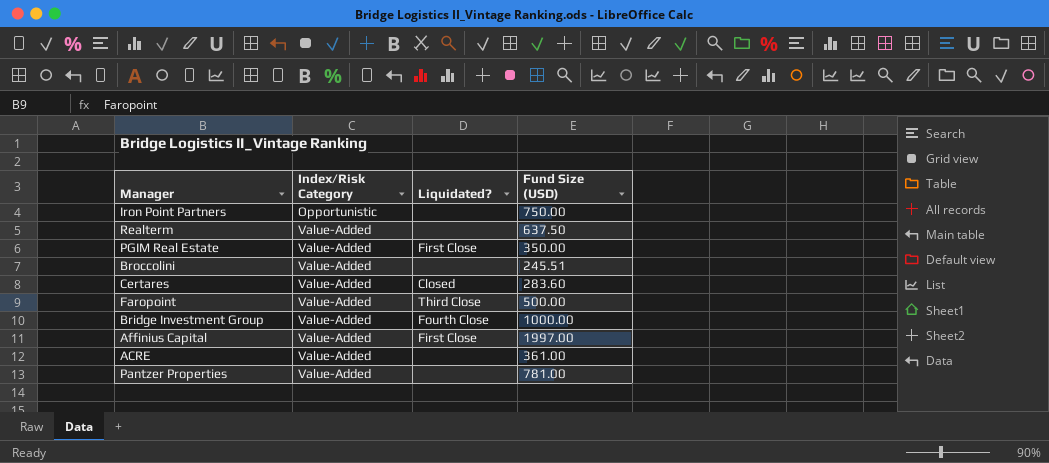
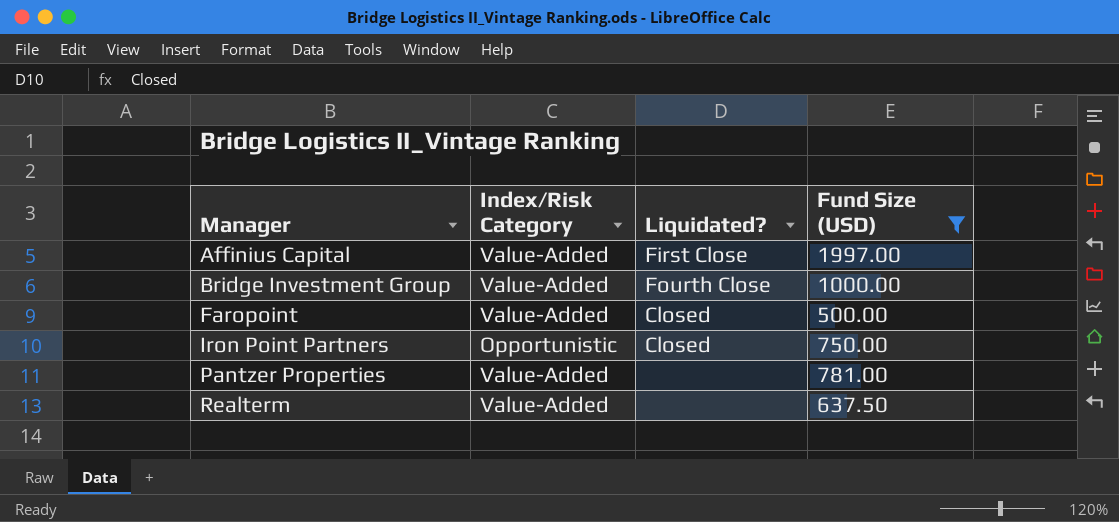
filter: none -> Fund Size (USD) >= 500.00
row order: Index/Risk Category ascending -> Manager ascending
Faropoint | Liquidated?: Third Close -> Closed
Iron Point Partners | Liquidated?: none -> Closed

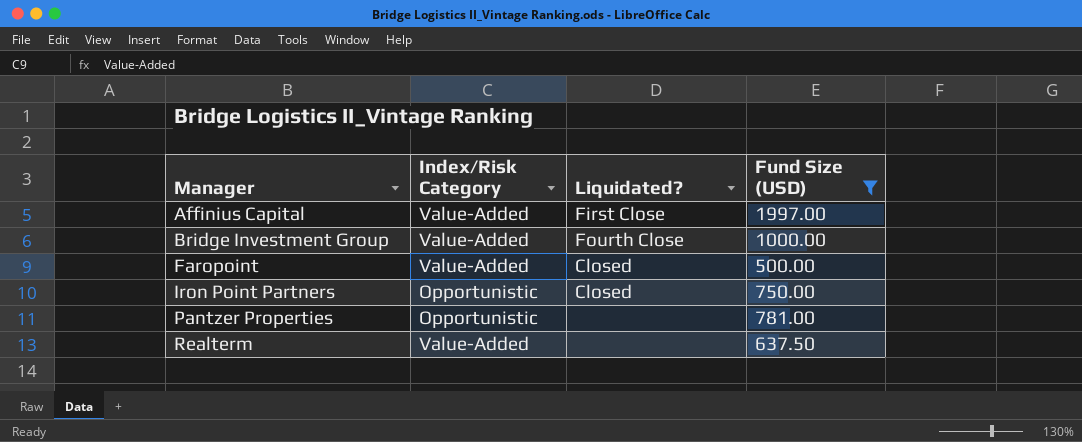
Pantzer Properties | Index/Risk Category: Value-Added -> Opportunistic

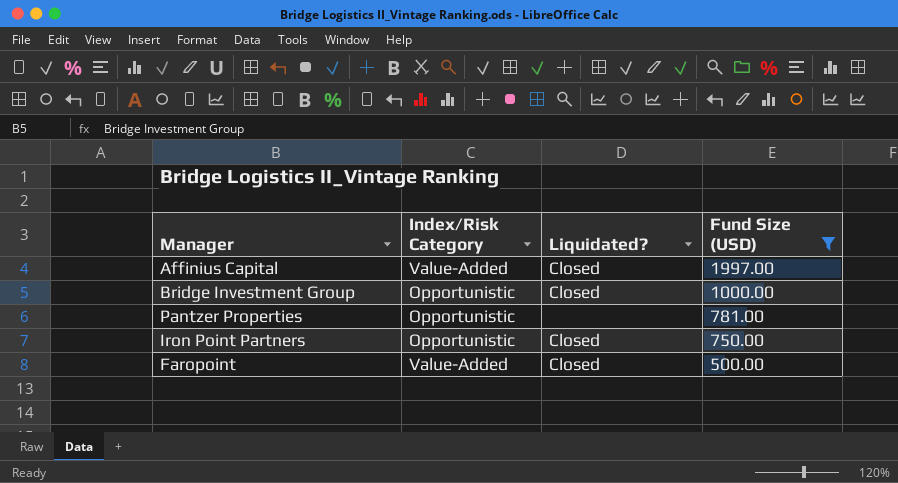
row order: Manager ascending -> Fund Size (USD) descending
row Realterm: Value-Added | none | 637.50 -> none
Affinius Capital | Liquidated?: First Close -> Closed
Bridge Investment Group | Index/Risk Category: Value-Added -> Opportunistic
Bridge Investment Group | Liquidated?: Fourth Close -> Closed

